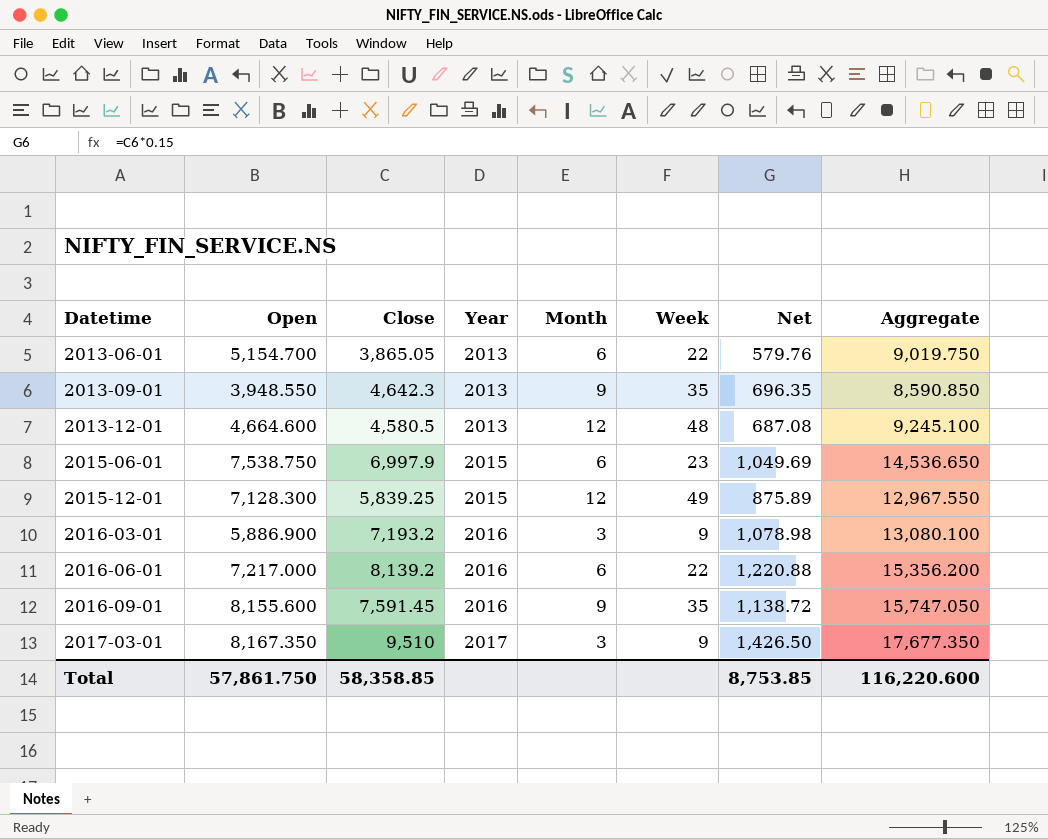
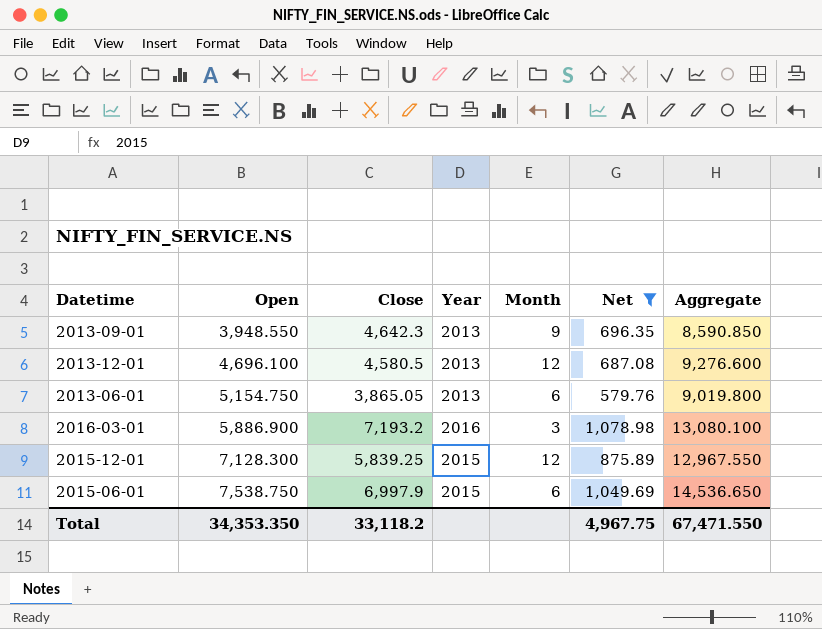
filter: none -> Net <= 1,078.98
row order: Datetime ascending -> Open ascending
column Week | position: 6 -> none
2013-12-01 | Open: 4,664.600 -> 4,696.100
2013-12-01 | Aggregate: 9,245.100 -> 9,276.600
2013-06-01 | Open: 5,154.700 -> 5,154.750
2013-06-01 | Aggregate: 9,019.750 -> 9,019.800
Total | Open: 57,861.750 -> 34,353.350
Total | Close: 58,358.85 -> 33,118.2
Total | Net: 8,753.85 -> 4,967.75
Total | Aggregate: 116,220.600 -> 67,471.550

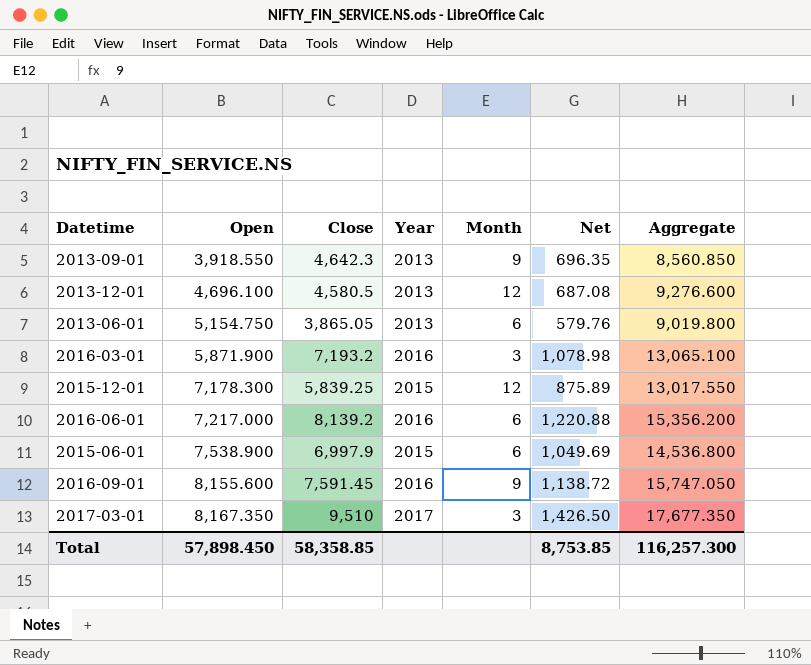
filter: Net <= 1,078.98 -> none
2013-09-01 | Open: 3,948.550 -> 3,918.550
2013-09-01 | Aggregate: 8,590.850 -> 8,560.850
2016-03-01 | Open: 5,886.900 -> 5,871.900
2016-03-01 | Aggregate: 13,080.100 -> 13,065.100
2015-12-01 | Open: 7,128.300 -> 7,178.300
2015-12-01 | Aggregate: 12,967.550 -> 13,017.550
2015-06-01 | Open: 7,538.750 -> 7,538.900
2015-06-01 | Aggregate: 14,536.650 -> 14,536.800
Total | Open: 34,353.350 -> 57,898.450
Total | Close: 33,118.2 -> 58,358.85
Total | Net: 4,967.75 -> 8,753.85
Total | Aggregate: 67,471.550 -> 116,257.300

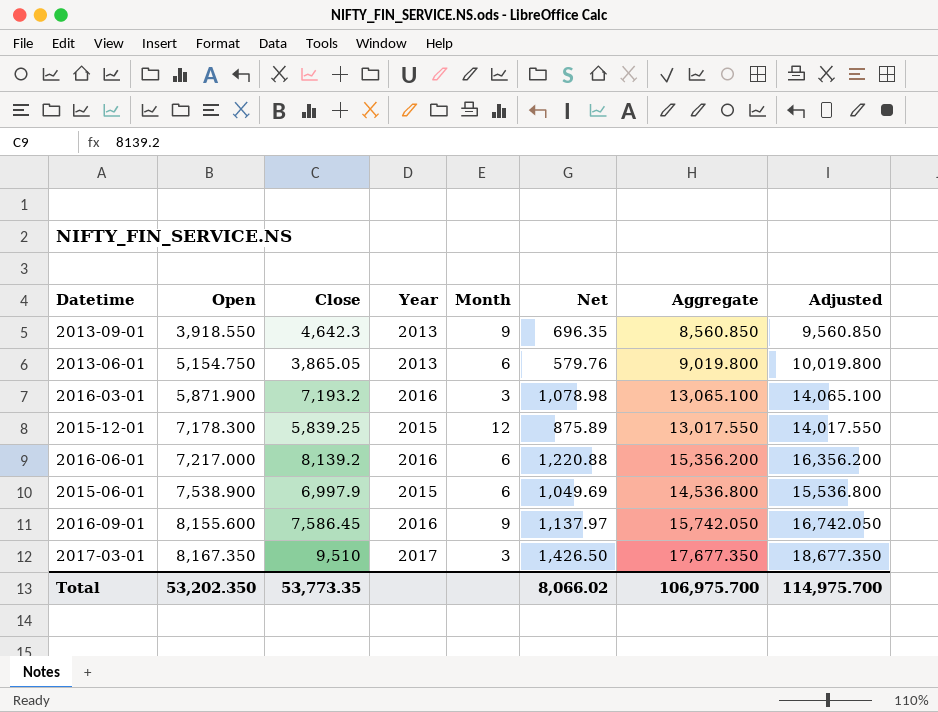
column Adjusted | formula: none -> [Aggregate] + 1000
row 2013-12-01: 4,696.100 | 4,580.5 | 2013 | 12 | 687.08 | 9,276.600 -> none
2016-09-01 | Close: 7,591.45 -> 7,586.45
2016-09-01 | Net: 1,138.72 -> 1,137.97
2016-09-01 | Aggregate: 15,747.050 -> 15,742.050
Total | Open: 57,898.450 -> 53,202.350
Total | Close: 58,358.85 -> 53,773.35
Total | Net: 8,753.85 -> 8,066.02
Total | Aggregate: 116,257.300 -> 106,975.700

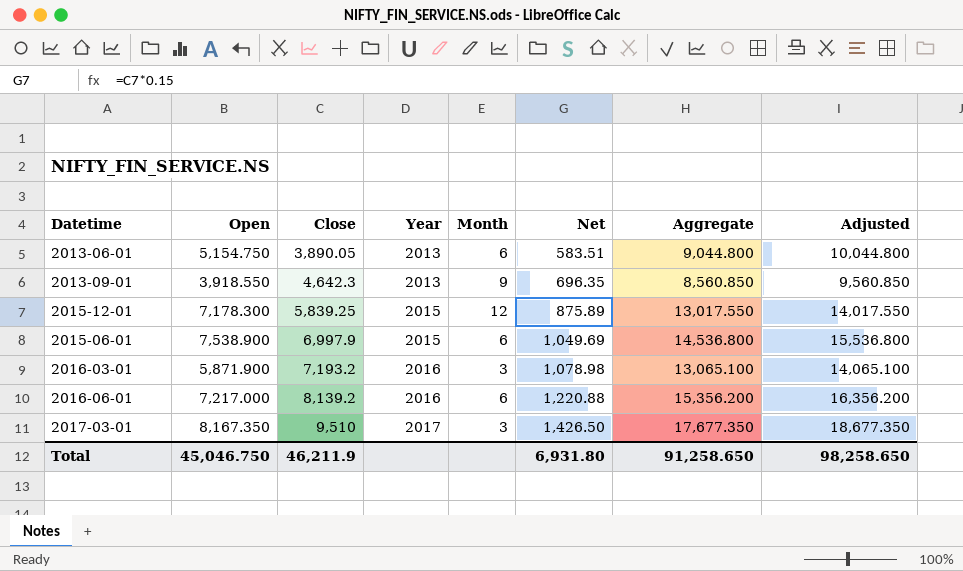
row order: Open ascending -> Close ascending
row 2016-09-01: 8,155.600 | 7,586.45 | 2016 | 9 | 1,137.97 | 15,742.050 | 16,742.050 -> none
2013-06-01 | Close: 3,865.05 -> 3,890.05
2013-06-01 | Net: 579.76 -> 583.51
2013-06-01 | Aggregate: 9,019.800 -> 9,044.800
2013-06-01 | Adjusted: 10,019.800 -> 10,044.800
Total | Open: 53,202.350 -> 45,046.750
Total | Close: 53,773.35 -> 46,211.9
Total | Net: 8,066.02 -> 6,931.80
Total | Aggregate: 106,975.700 -> 91,258.650
Total | Adjusted: 114,975.700 -> 98,258.650

